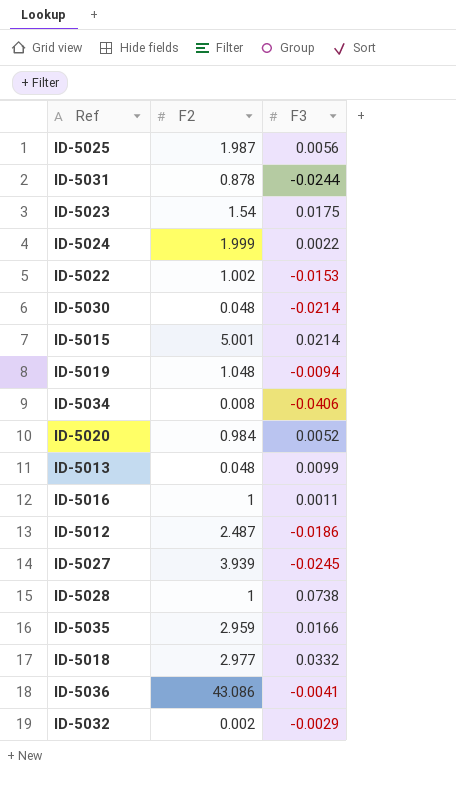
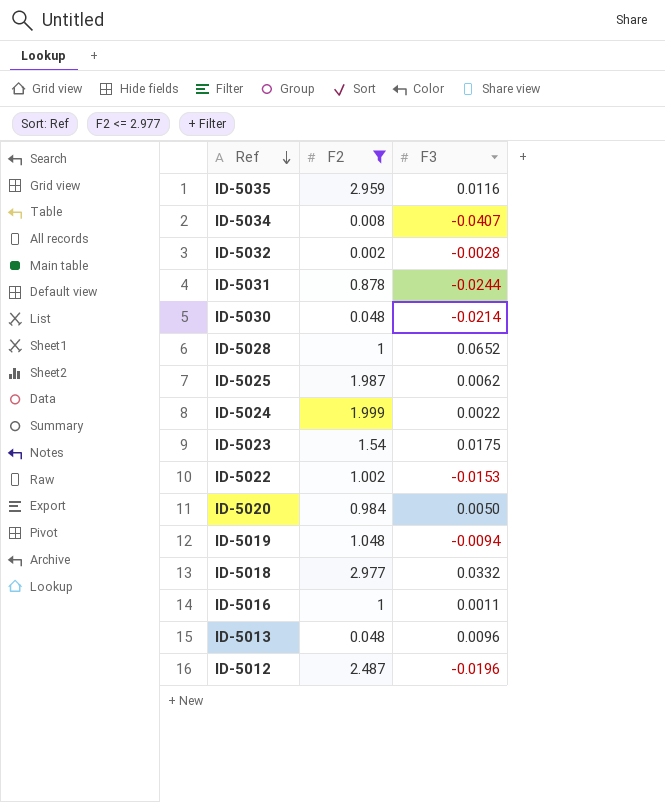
filter: none -> F2 <= 2.977
row order: none -> Ref descending
ID-5035 | F3: 0.0166 -> 0.0116
ID-5034 | F3: -0.0406 -> -0.0407
ID-5032 | F3: -0.0029 -> -0.0028
ID-5028 | F3: 0.0738 -> 0.0652
ID-5025 | F3: 0.0056 -> 0.0062
ID-5020 | F3: 0.0052 -> 0.0050
ID-5013 | F3: 0.0099 -> 0.0096
ID-5012 | F3: -0.0186 -> -0.0196

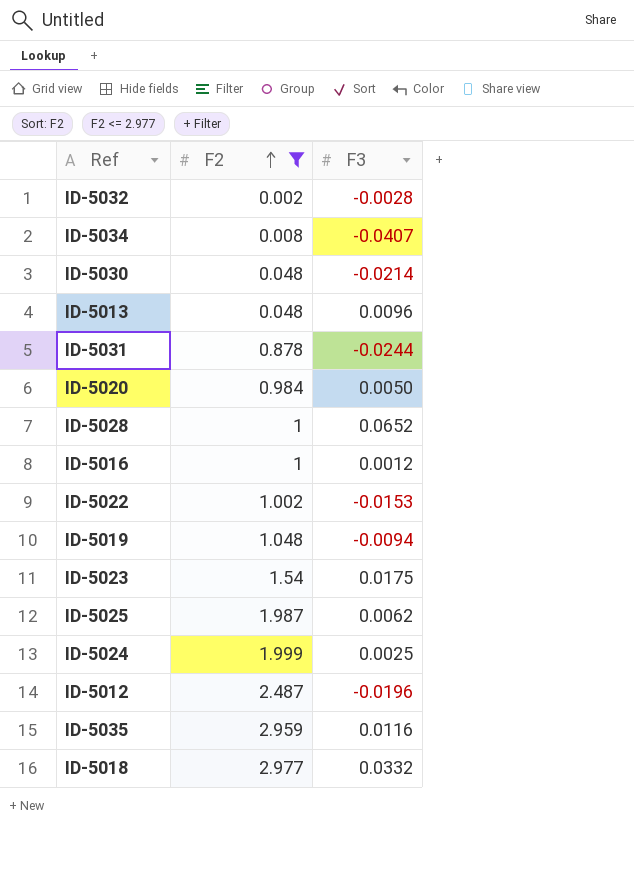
row order: Ref descending -> F2 ascending
ID-5016 | F3: 0.0011 -> 0.0012
ID-5024 | F3: 0.0022 -> 0.0025

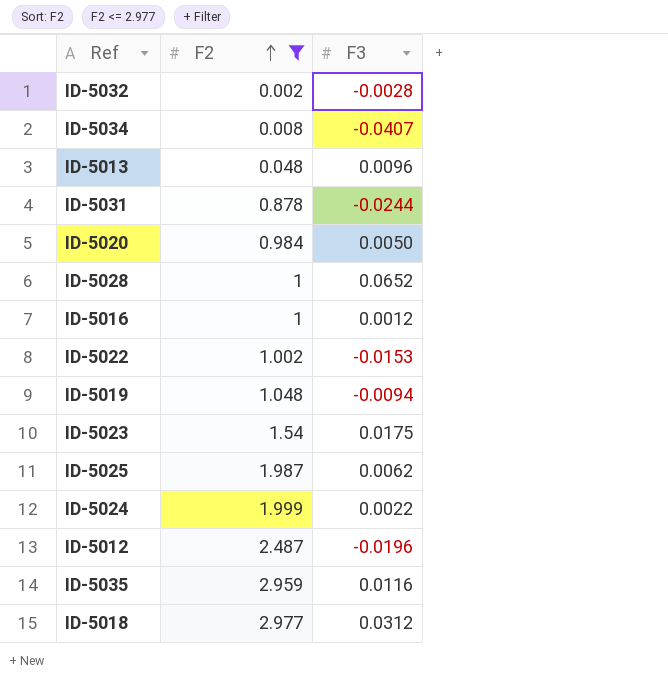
row ID-5030: 0.048 | -0.0214 -> none
ID-5024 | F3: 0.0025 -> 0.0022
ID-5018 | F3: 0.0332 -> 0.0312

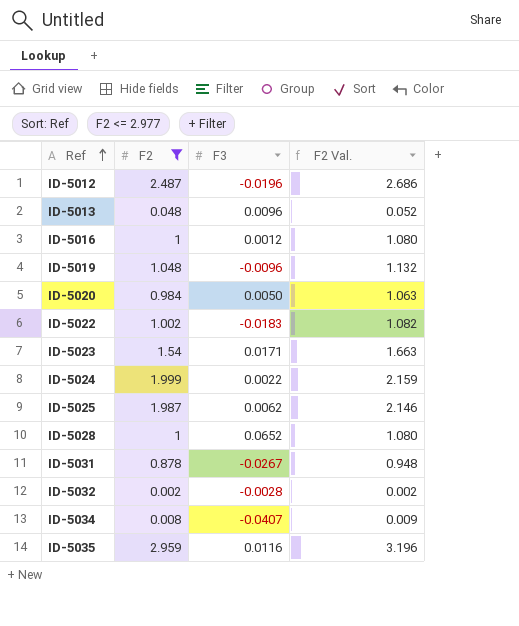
row order: F2 ascending -> Ref ascending
column F2 Val. | formula: none -> [F2] * 1.08
row ID-5018: 2.977 | 0.0312 -> none
ID-5019 | F3: -0.0094 -> -0.0096
ID-5022 | F3: -0.0153 -> -0.0183
ID-5023 | F3: 0.0175 -> 0.0171
ID-5031 | F3: -0.0244 -> -0.0267

